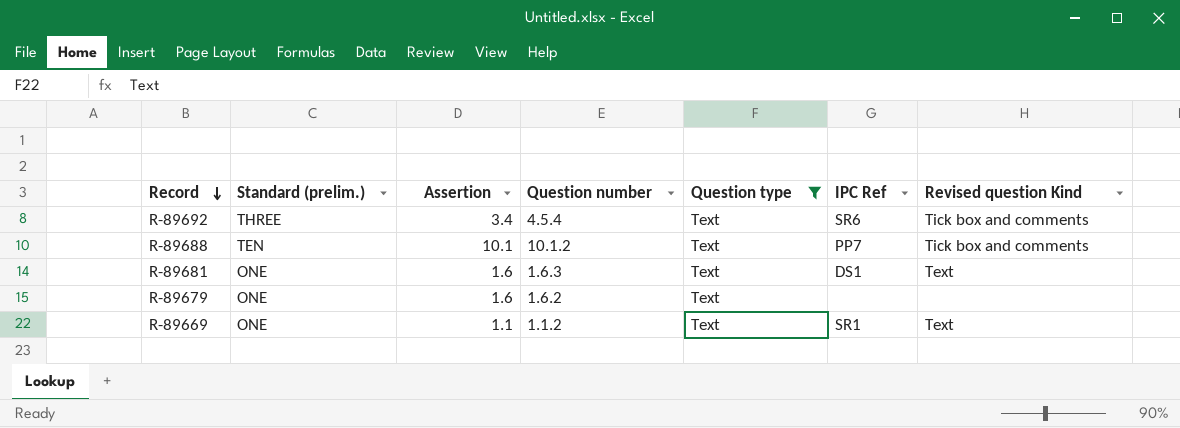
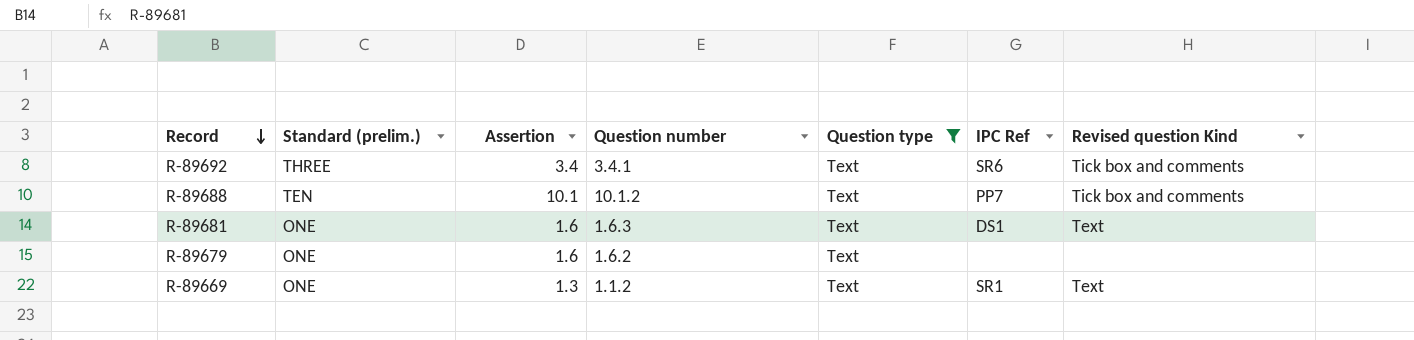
R-89692 | Question number: 4.5.4 -> 3.4.1
R-89669 | Assertion: 1.1 -> 1.3

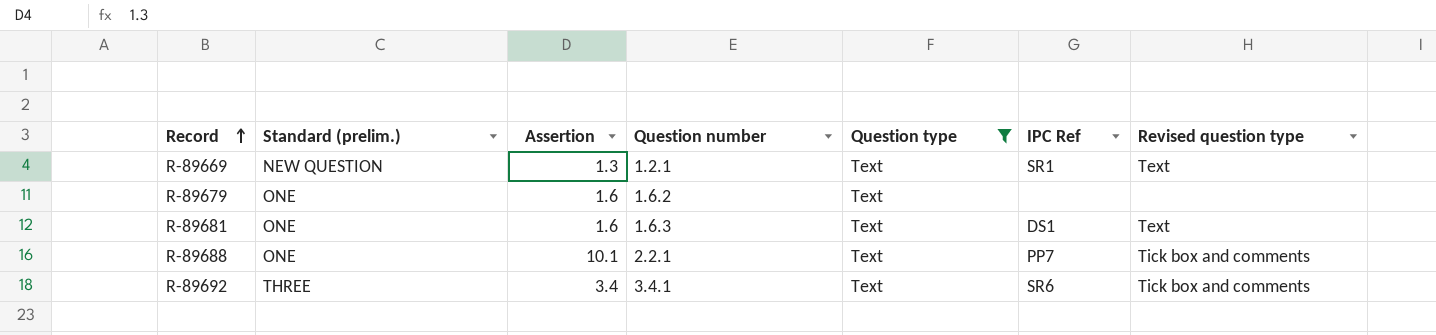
row order: Record descending -> Record ascending
column name: Revised question Kind -> Revised question type
R-89669 | Standard (prelim.): ONE -> NEW QUESTION
R-89669 | Question number: 1.1.2 -> 1.2.1
R-89688 | Standard (prelim.): TEN -> ONE
R-89688 | Question number: 10.1.2 -> 2.2.1

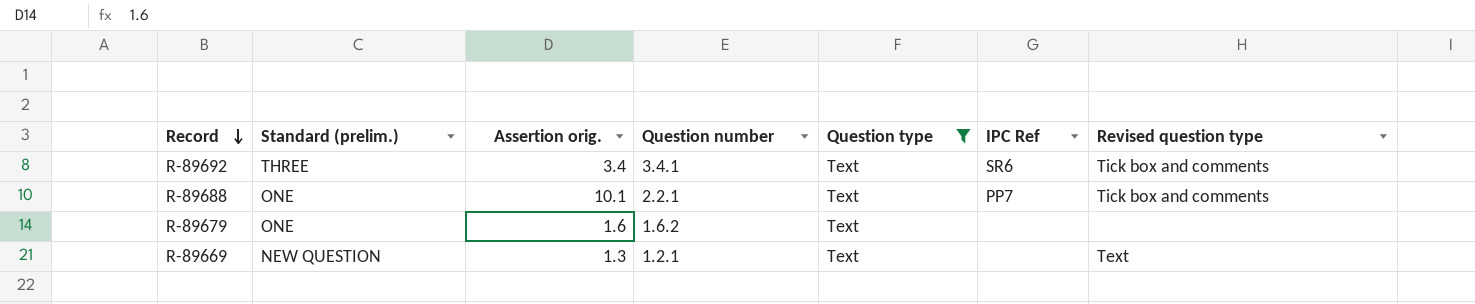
row order: Record ascending -> Record descending
column name: Assertion -> Assertion orig.
row R-89681: ONE | 1.6 | 1.6.3 | Text | DS1 | Text -> none
R-89669 | IPC Ref: SR1 -> none

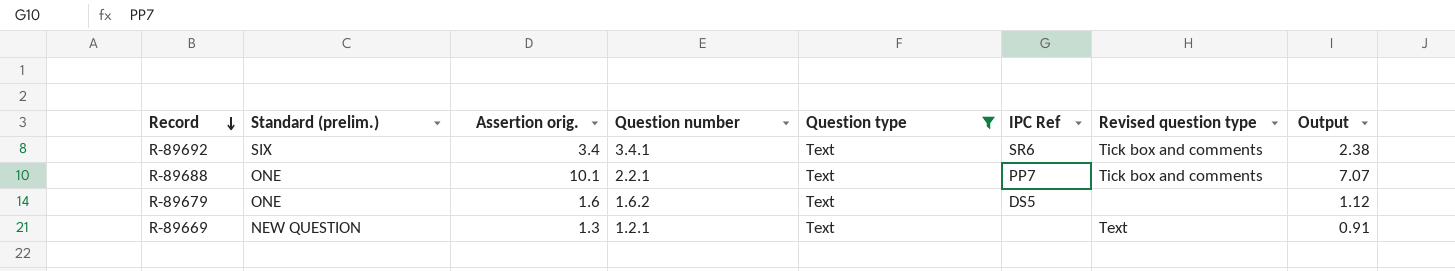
column Output | formula: none -> [Assertion orig.] * 0.7
R-89692 | Standard (prelim.): THREE -> SIX
R-89679 | IPC Ref: none -> DS5

